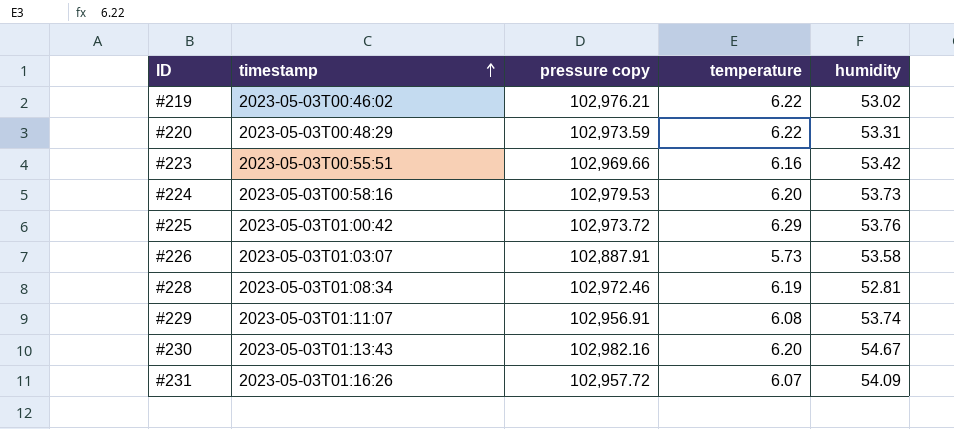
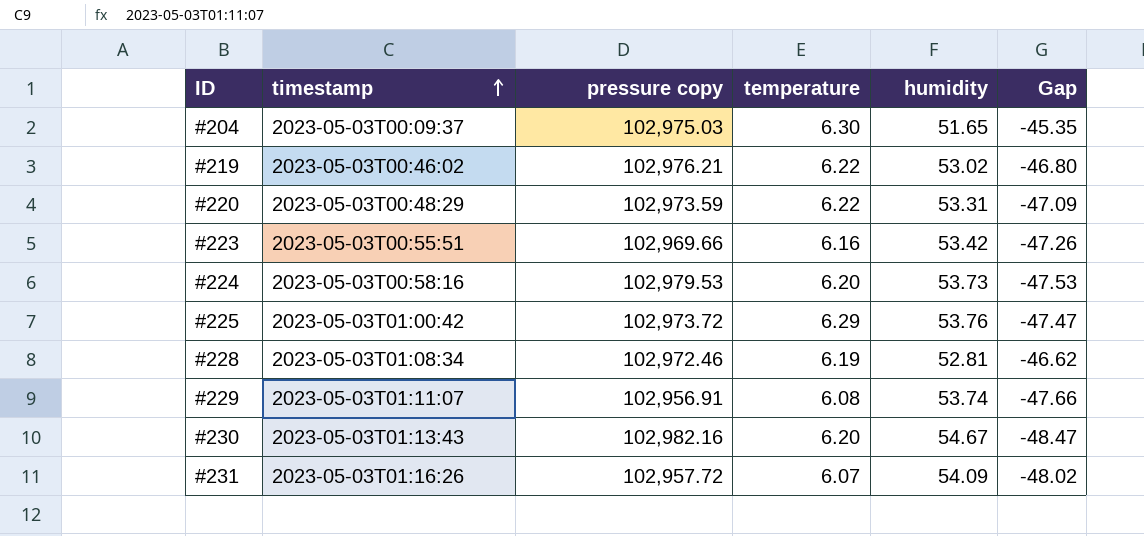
column Gap | formula: none -> [temperature] - [humidity]
row #226: 2023-05-03T01:03:07 | 102,887.91 | 5.73 | 53.58 -> none
row #204: none -> 2023-05-03T00:09:37 | 102,975.03 | 6.30 | 51.65 | -45.35

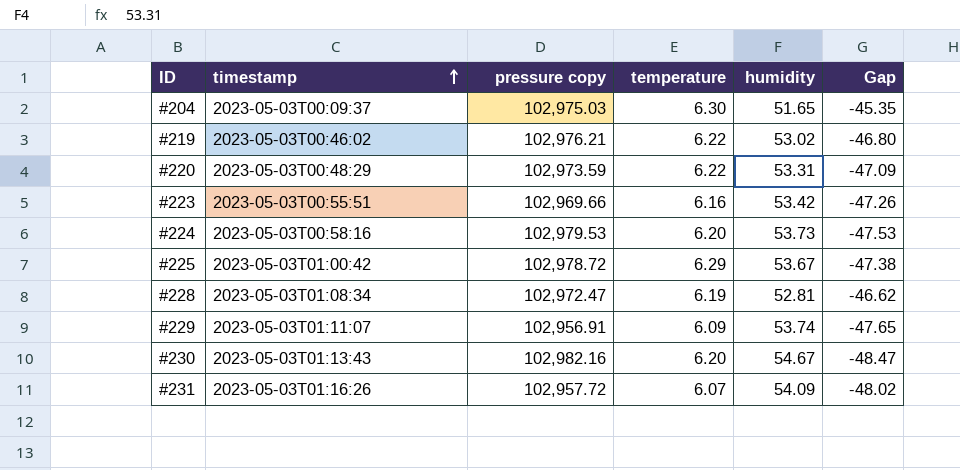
#225 | pressure copy: 102,973.72 -> 102,978.72
#225 | humidity: 53.76 -> 53.67
#225 | Gap: -47.47 -> -47.38
#228 | pressure copy: 102,972.46 -> 102,972.47
#229 | temperature: 6.08 -> 6.09
#229 | Gap: -47.66 -> -47.65

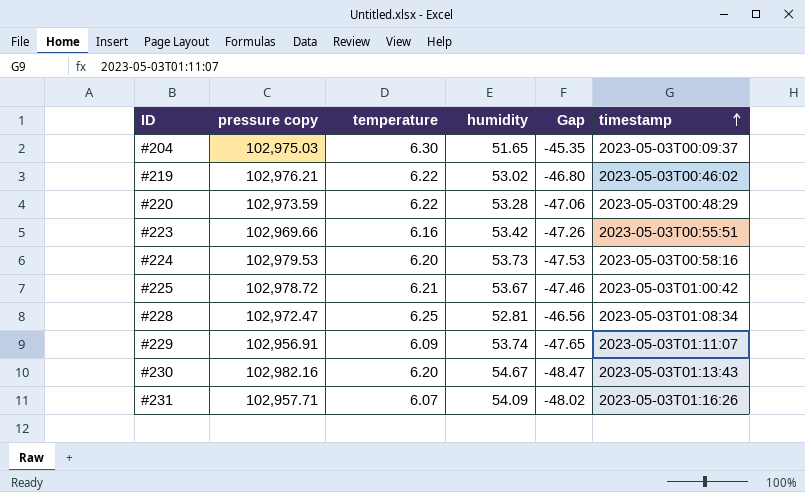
column timestamp | position: 2 -> 6
#220 | humidity: 53.31 -> 53.28
#220 | Gap: -47.09 -> -47.06
#225 | temperature: 6.29 -> 6.21
#225 | Gap: -47.38 -> -47.46
#228 | temperature: 6.19 -> 6.25
#228 | Gap: -46.62 -> -46.56
#231 | pressure copy: 102,957.72 -> 102,957.71

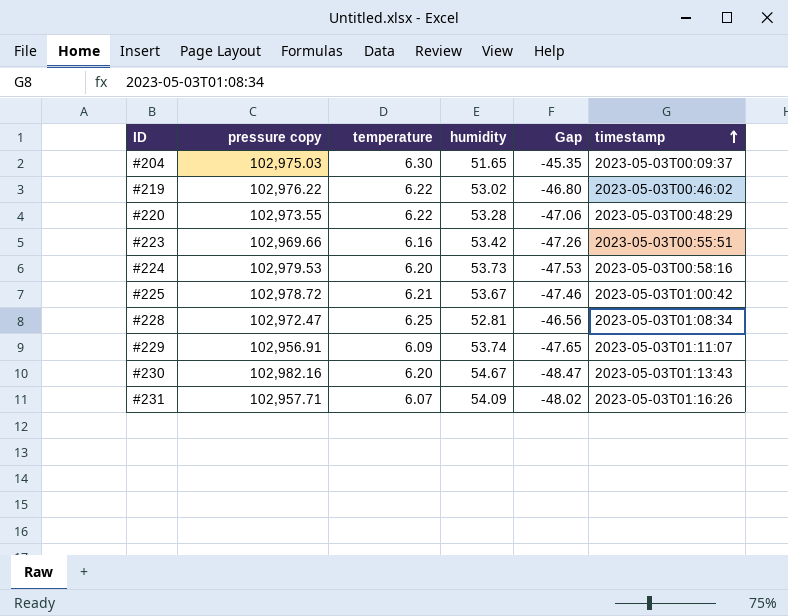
#219 | pressure copy: 102,976.21 -> 102,976.22
#220 | pressure copy: 102,973.59 -> 102,973.55

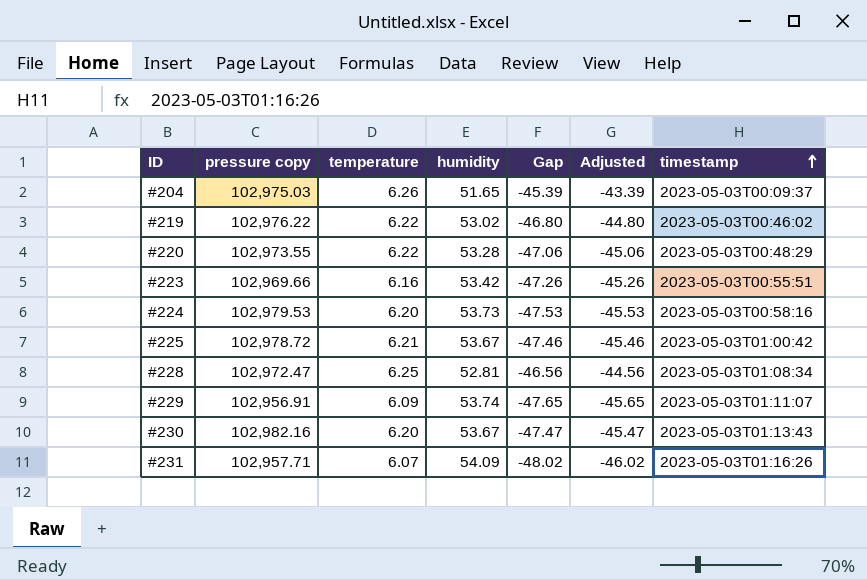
column Adjusted | formula: none -> [Gap] + 2
#204 | temperature: 6.30 -> 6.26
#204 | Gap: -45.35 -> -45.39
#230 | humidity: 54.67 -> 53.67
#230 | Gap: -48.47 -> -47.47

